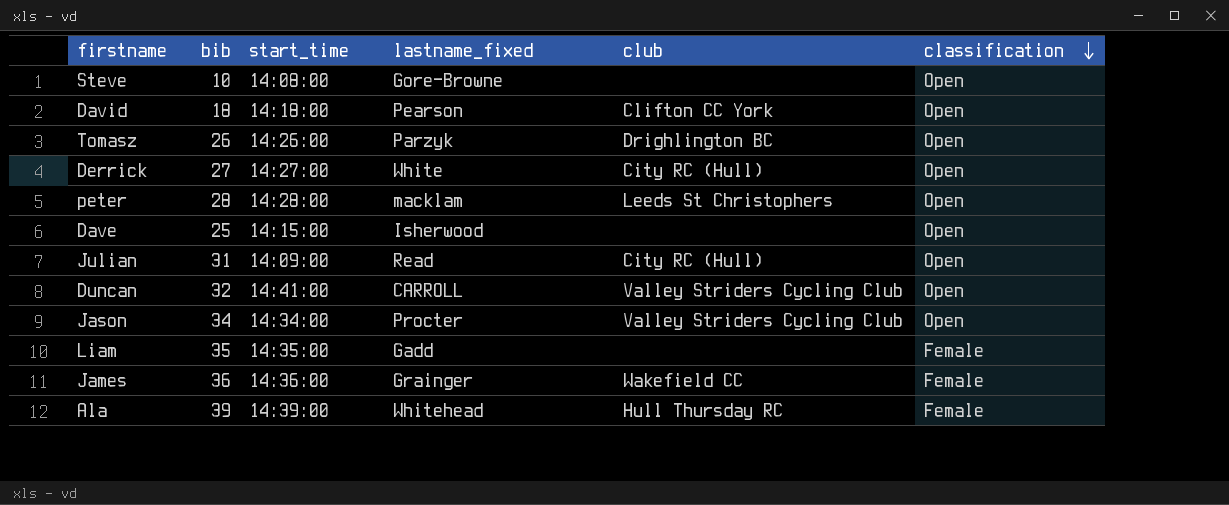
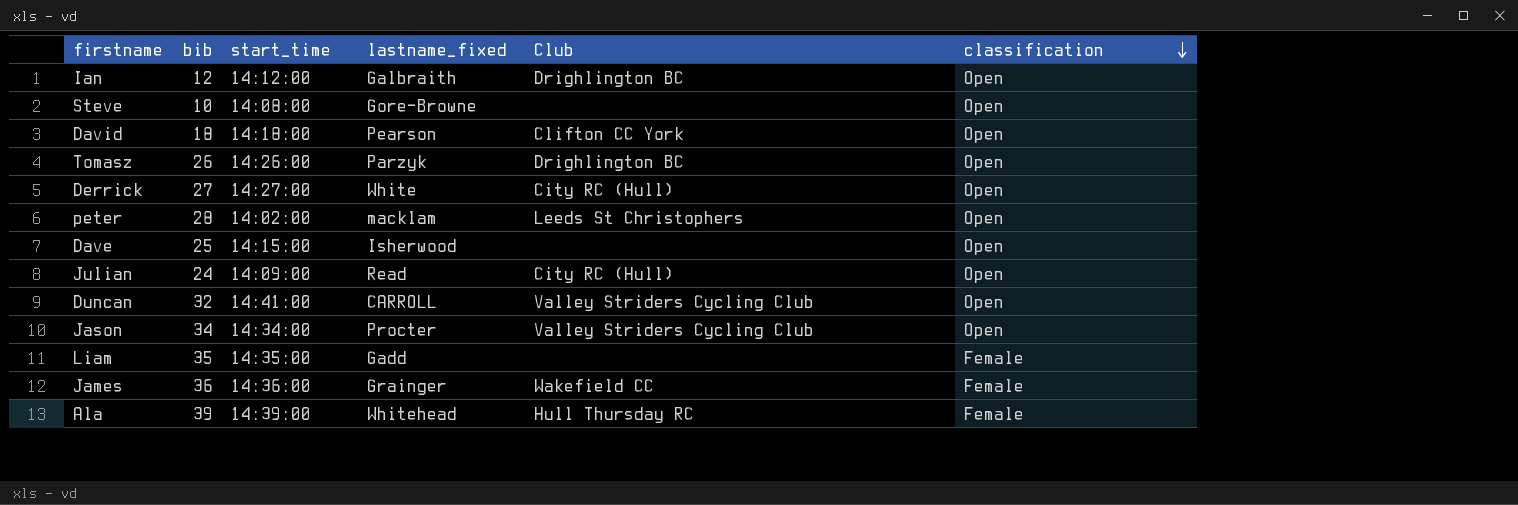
column name: club -> Club
row Ian: none -> 12 | 14:12:00 | Galbraith | Drighlington BC | Open
peter | start_time: 14:28:00 -> 14:02:00
Julian | bib: 31 -> 24

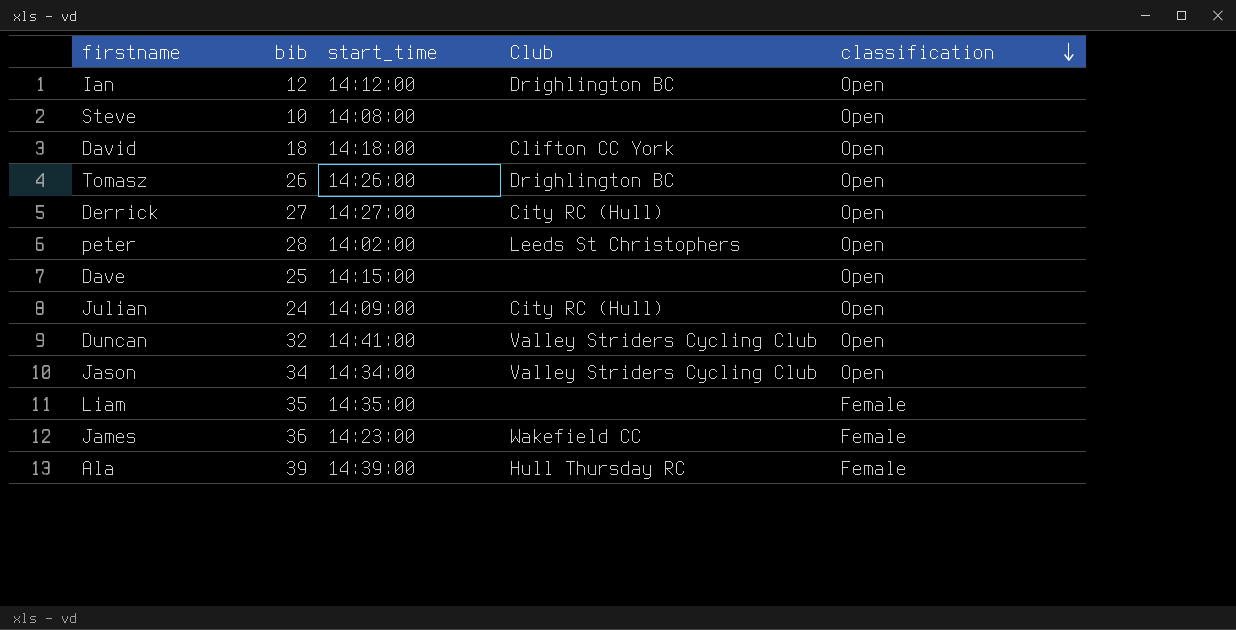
column lastname_fixed | position: 4 -> none
James | start_time: 14:36:00 -> 14:23:00

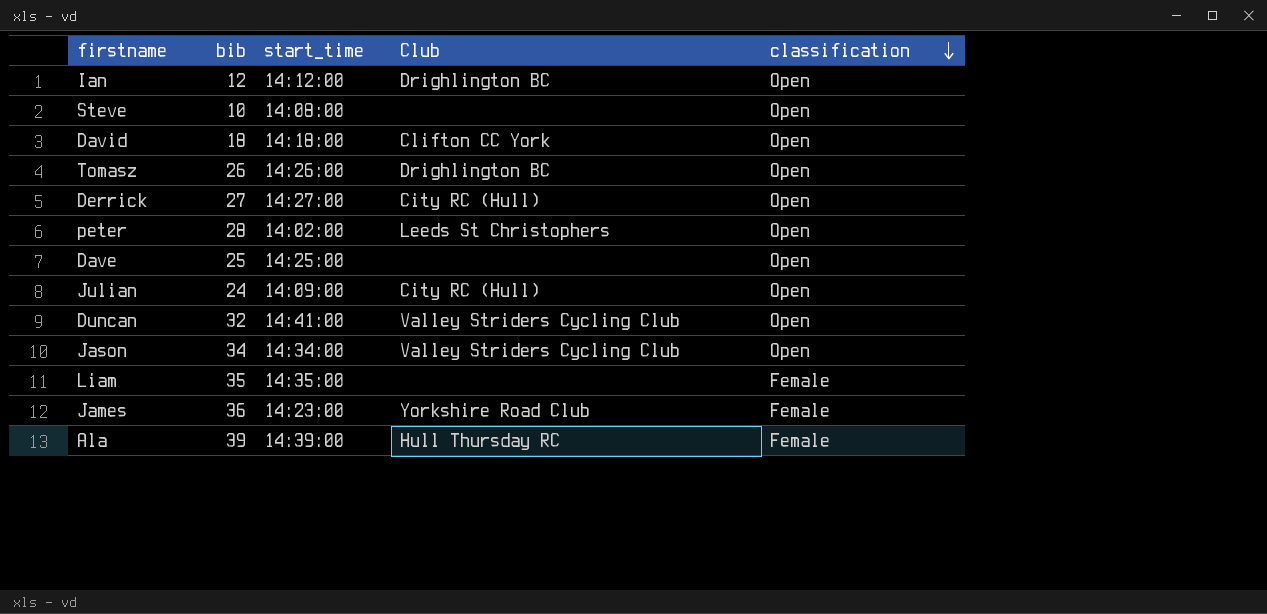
Dave | start_time: 14:15:00 -> 14:25:00
James | Club: Wakefield CC -> Yorkshire Road Club

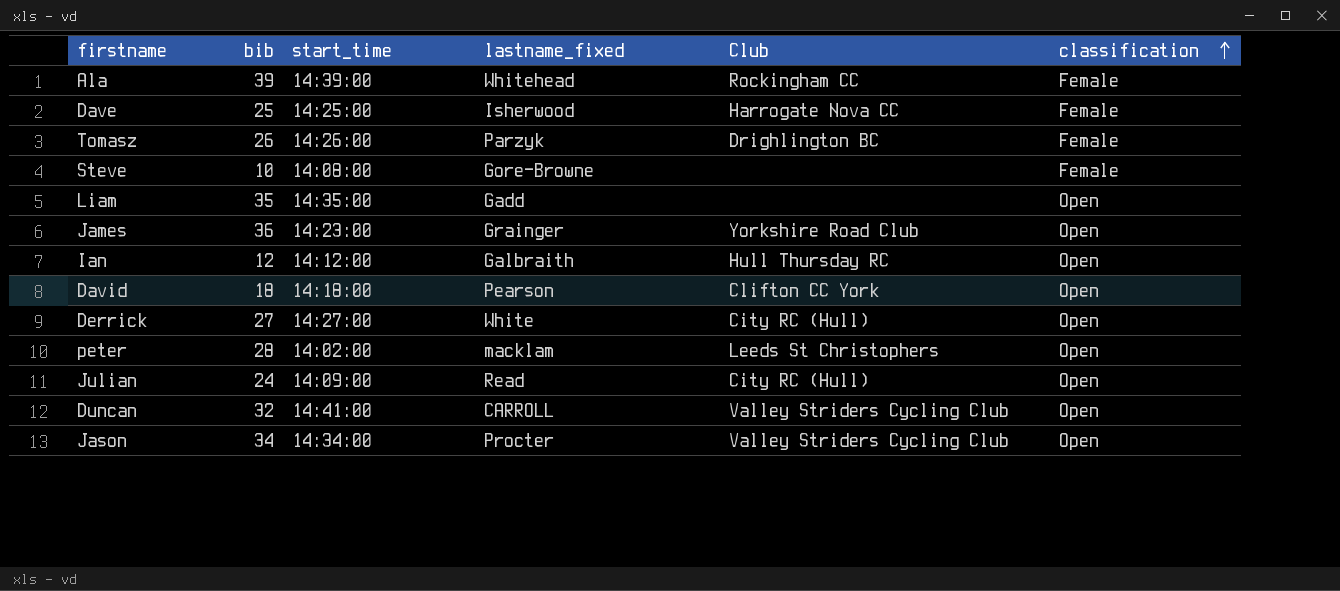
row order: classification descending -> classification ascending
column lastname_fixed | position: none -> 4
Ala | Club: Hull Thursday RC -> Rockingham CC
Dave | Club: none -> Harrogate Nova CC
Dave | classification: Open -> Female
Tomasz | classification: Open -> Female
Steve | classification: Open -> Female
Liam | classification: Female -> Open
James | classification: Female -> Open
Ian | Club: Drighlington BC -> Hull Thursday RC

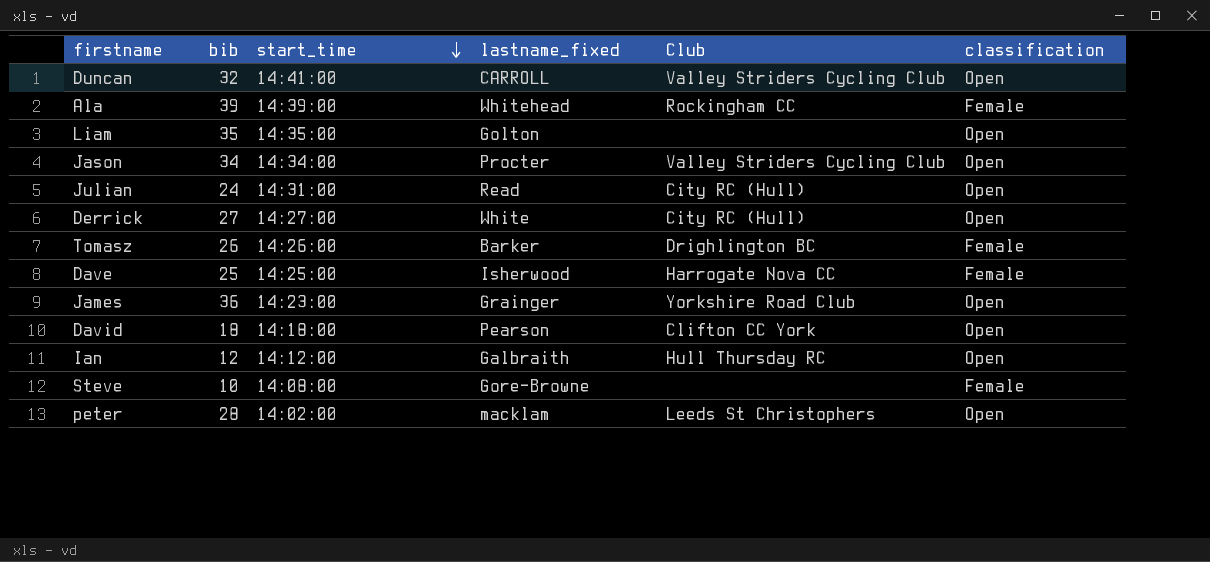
row order: classification ascending -> start_time descending
Liam | lastname_fixed: Gadd -> Golton
Julian | start_time: 14:09:00 -> 14:31:00
Tomasz | lastname_fixed: Parzyk -> Barker

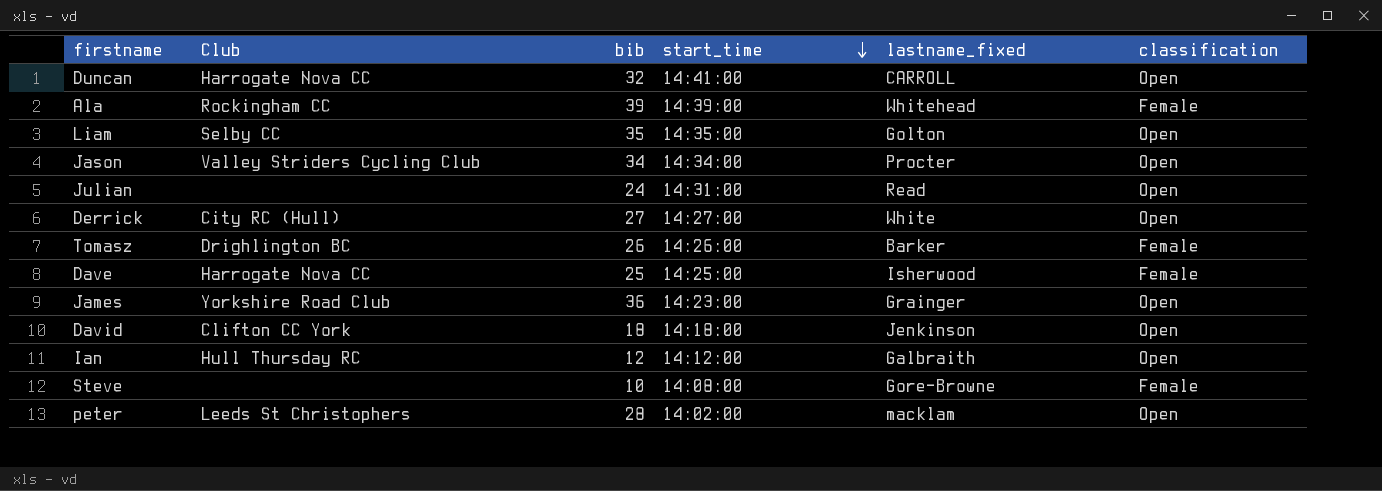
column Club | position: 5 -> 2
Duncan | Club: Valley Striders Cycling Club -> Harrogate Nova CC
Liam | Club: none -> Selby CC
Julian | Club: City RC (Hull) -> none
David | lastname_fixed: Pearson -> Jenkinson

